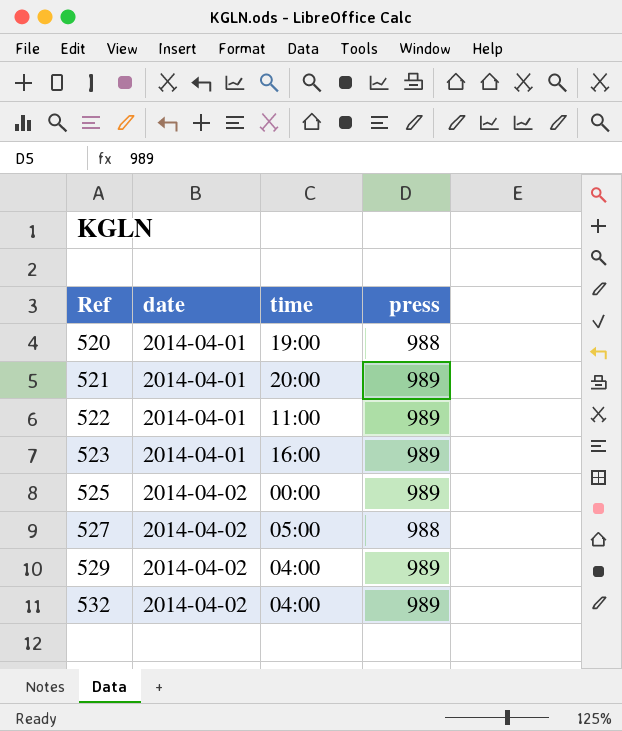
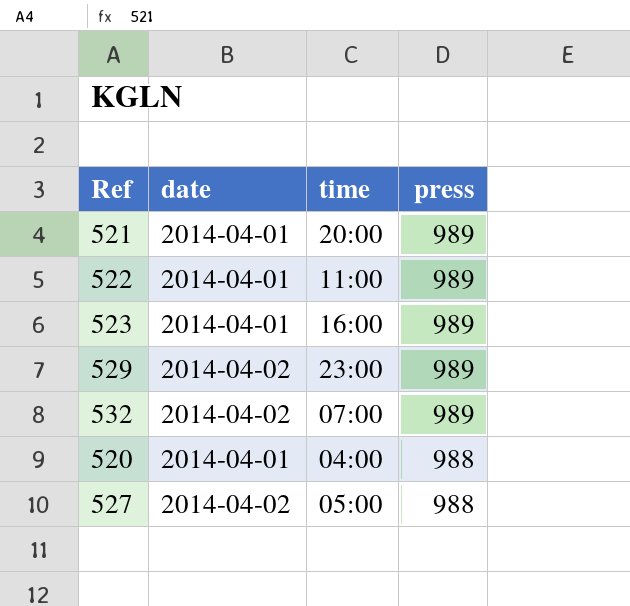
row order: Ref ascending -> press descending
row 525: 2014-04-02 | 00:00 | 989 -> none
529 | time: 04:00 -> 23:00
532 | time: 04:00 -> 07:00
520 | time: 19:00 -> 04:00

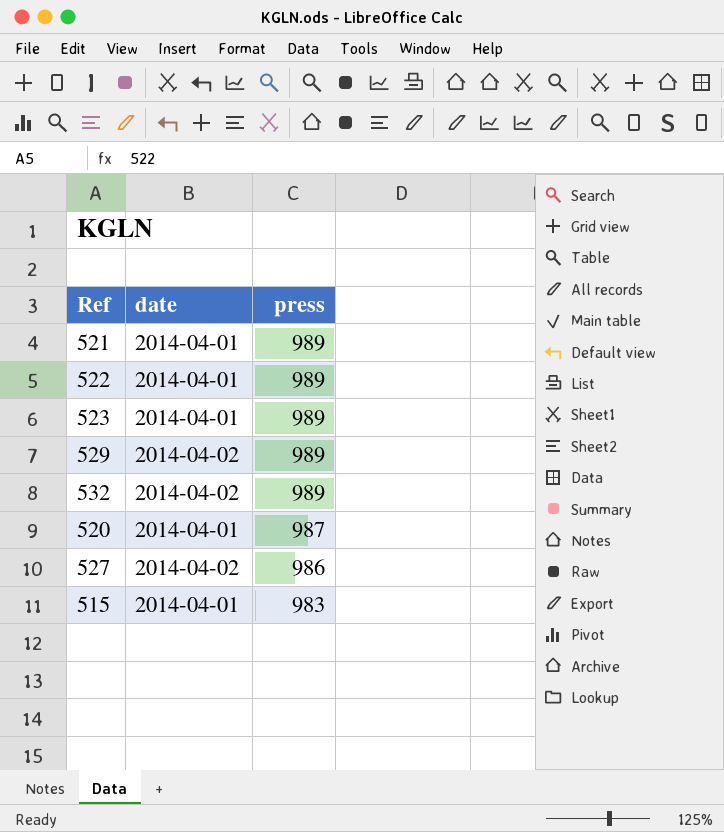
column time | position: 3 -> none
520 | press: 988 -> 987
527 | press: 988 -> 986
row 515: none -> 2014-04-01 | 983

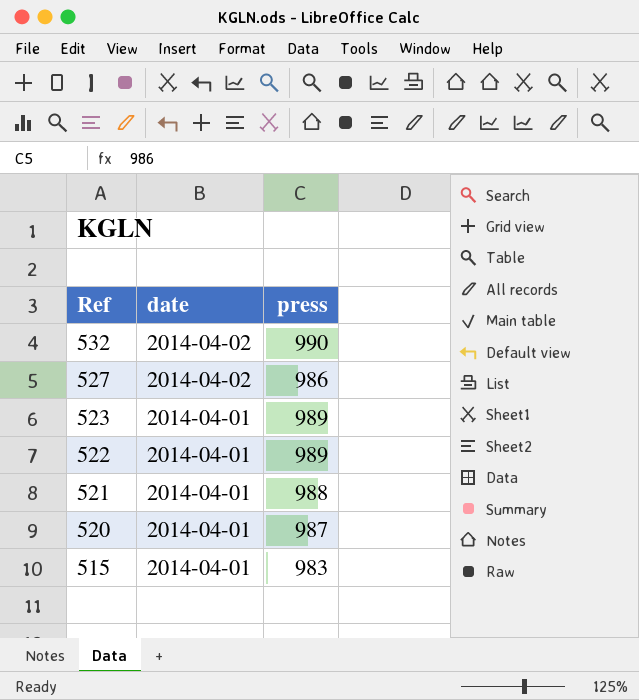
row order: press descending -> Ref descending
row 529: 2014-04-02 | 989 -> none
532 | press: 989 -> 990
521 | press: 989 -> 988

